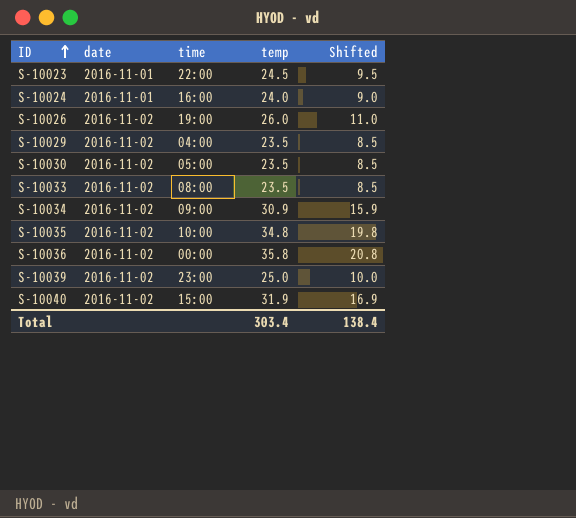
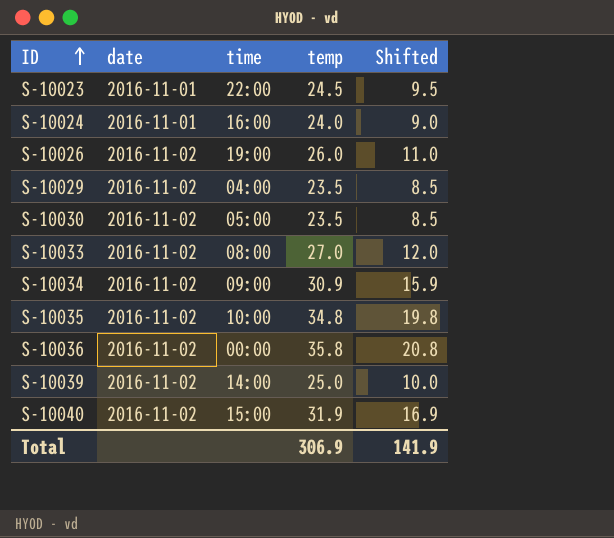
S-10033 | temp: 23.5 -> 27.0
S-10033 | Shifted: 8.5 -> 12.0
S-10039 | time: 23:00 -> 14:00
Total | temp: 303.4 -> 306.9
Total | Shifted: 138.4 -> 141.9

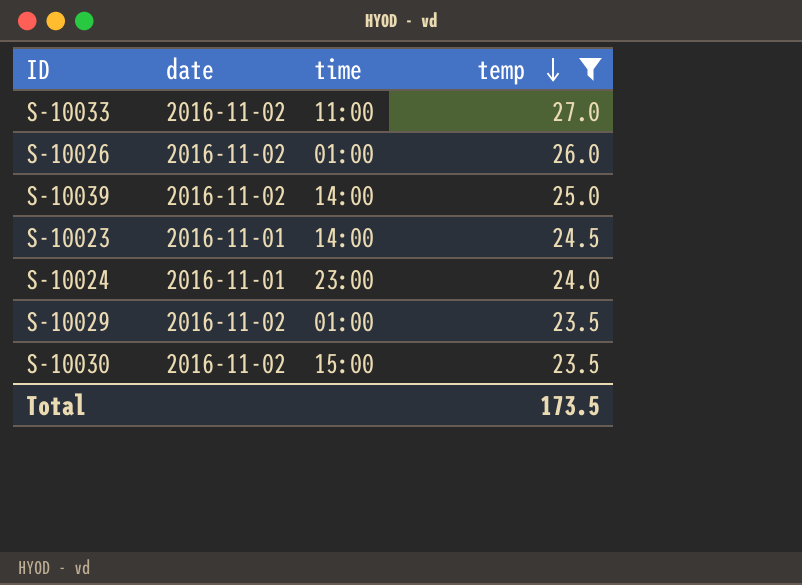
filter: none -> temp <= 27.0
row order: ID ascending -> temp descending
column Shifted | formula: [temp] - 15 -> none
S-10033 | time: 08:00 -> 11:00
S-10026 | time: 19:00 -> 01:00
S-10023 | time: 22:00 -> 14:00
S-10024 | time: 16:00 -> 23:00
S-10029 | time: 04:00 -> 01:00
S-10030 | time: 05:00 -> 15:00
Total | temp: 306.9 -> 173.5

